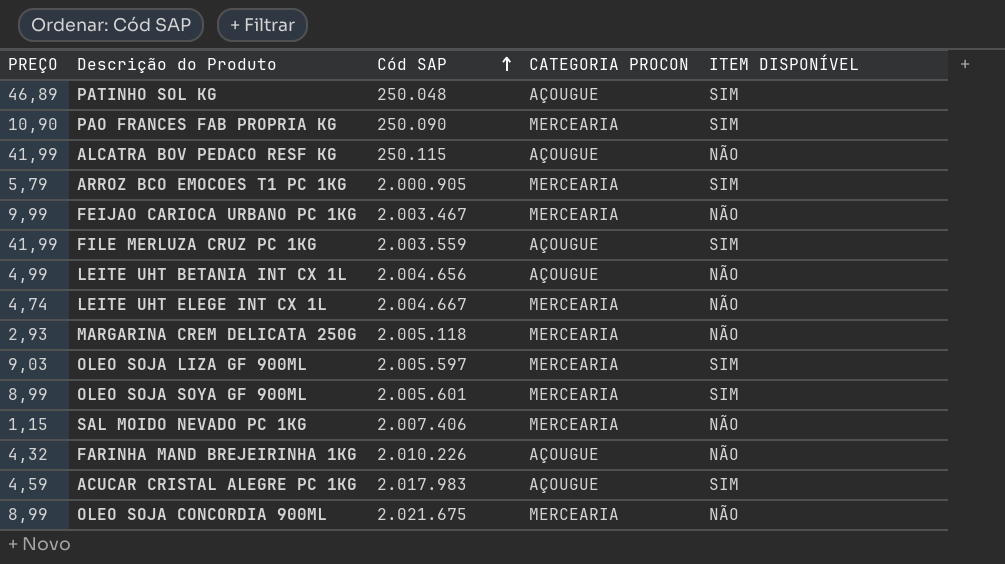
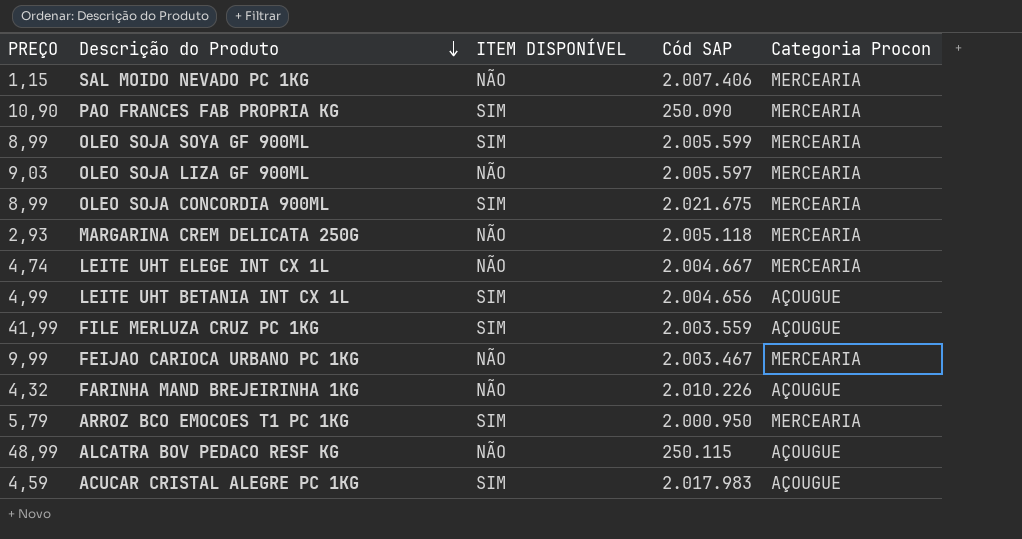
row order: Cód SAP ascending -> Descrição do Produto descending
column ITEM DISPONÍVEL | position: 5 -> 3
column name: CATEGORIA PROCON -> Categoria Procon
row PATINHO SOL KG: 46,89 | 250.048 | AÇOUGUE | SIM -> none
OLEO SOJA SOYA GF 900ML | Cód SAP: 2.005.601 -> 2.005.599
OLEO SOJA LIZA GF 900ML | ITEM DISPONÍVEL: SIM -> NÃO
OLEO SOJA CONCORDIA 900ML | ITEM DISPONÍVEL: NÃO -> SIM
LEITE UHT BETANIA INT CX 1L | ITEM DISPONÍVEL: NÃO -> SIM
ARROZ BCO EMOCOES T1 PC 1KG | Cód SAP: 2.000.905 -> 2.000.950
ALCATRA BOV PEDACO RESF KG | PREÇO: 41,99 -> 48,99

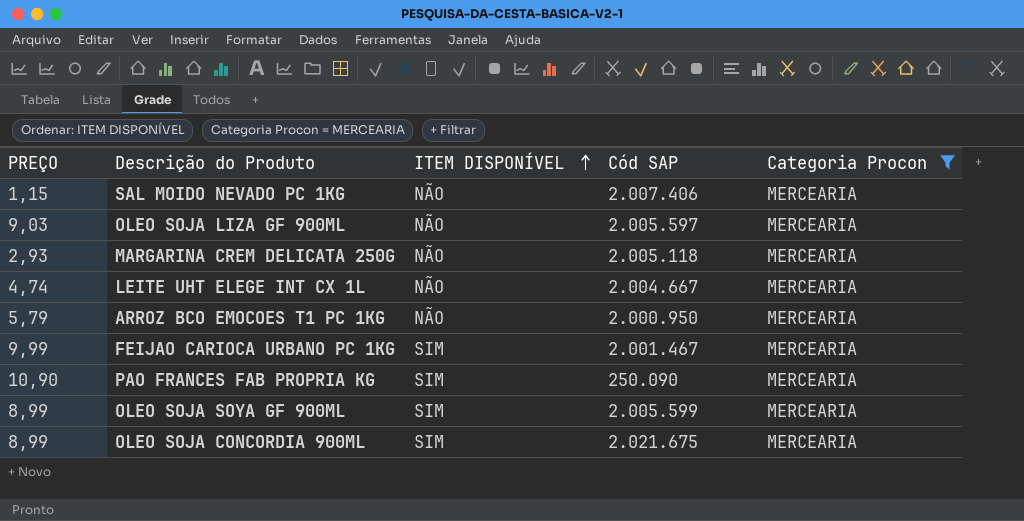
filter: none -> Categoria Procon = MERCEARIA
row order: Descrição do Produto descending -> ITEM DISPONÍVEL ascending
ARROZ BCO EMOCOES T1 PC 1KG | ITEM DISPONÍVEL: SIM -> NÃO
FEIJAO CARIOCA URBANO PC 1KG | ITEM DISPONÍVEL: NÃO -> SIM
FEIJAO CARIOCA URBANO PC 1KG | Cód SAP: 2.003.467 -> 2.001.467

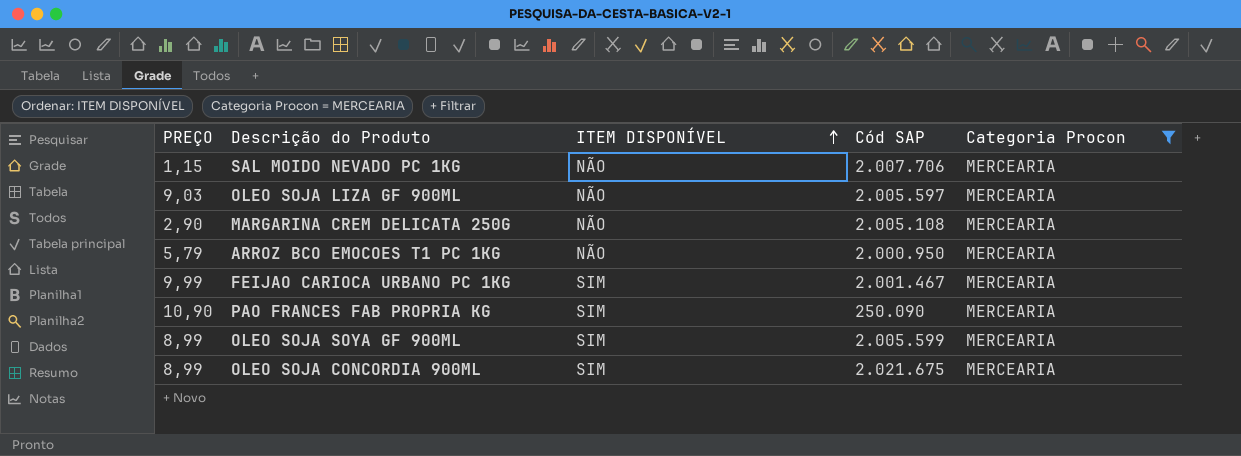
row LEITE UHT ELEGE INT CX 1L: 4,74 | NÃO | 2.004.667 | MERCEARIA -> none
SAL MOIDO NEVADO PC 1KG | Cód SAP: 2.007.406 -> 2.007.706
MARGARINA CREM DELICATA 250G | PREÇO: 2,93 -> 2,90
MARGARINA CREM DELICATA 250G | Cód SAP: 2.005.118 -> 2.005.108

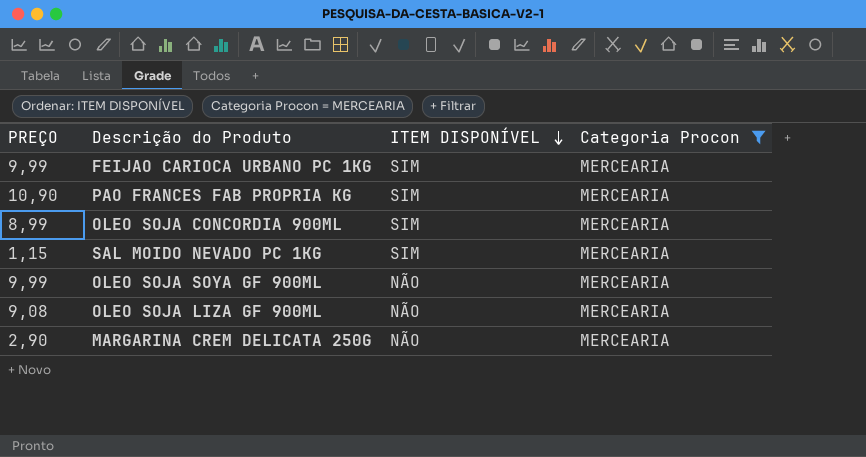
row order: ITEM DISPONÍVEL ascending -> ITEM DISPONÍVEL descending
column Cód SAP | position: 4 -> none
row ARROZ BCO EMOCOES T1 PC 1KG: 5,79 | NÃO | 2.000.950 | MERCEARIA -> none
SAL MOIDO NEVADO PC 1KG | ITEM DISPONÍVEL: NÃO -> SIM
OLEO SOJA SOYA GF 900ML | PREÇO: 8,99 -> 9,99
OLEO SOJA SOYA GF 900ML | ITEM DISPONÍVEL: SIM -> NÃO
OLEO SOJA LIZA GF 900ML | PREÇO: 9,03 -> 9,08

